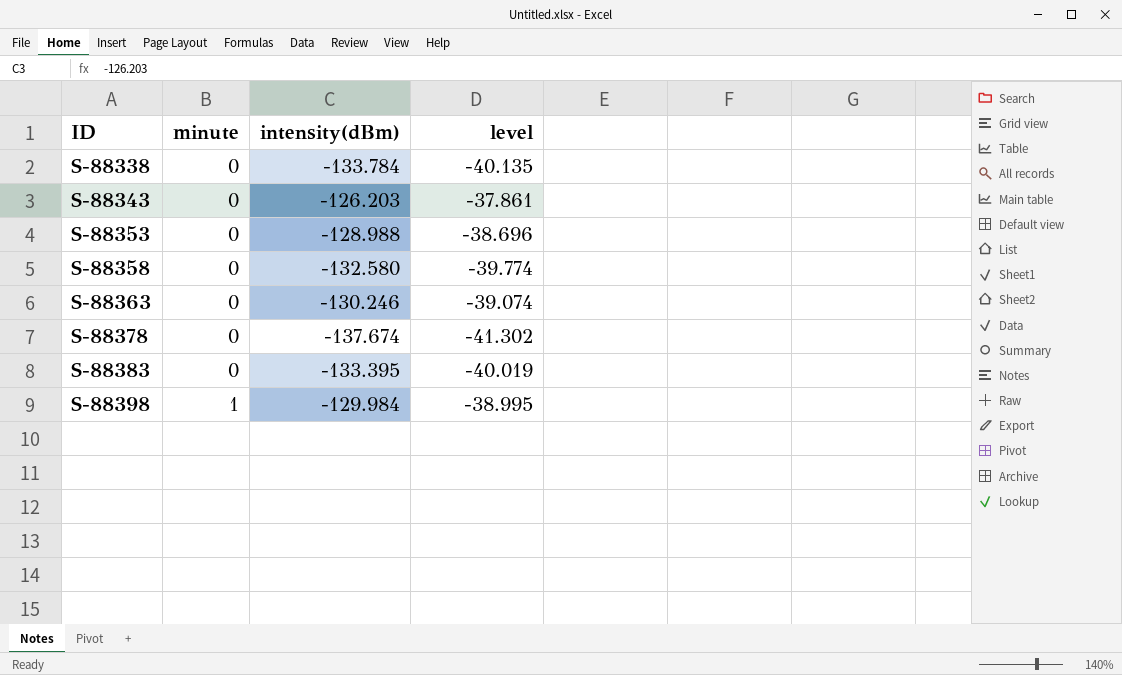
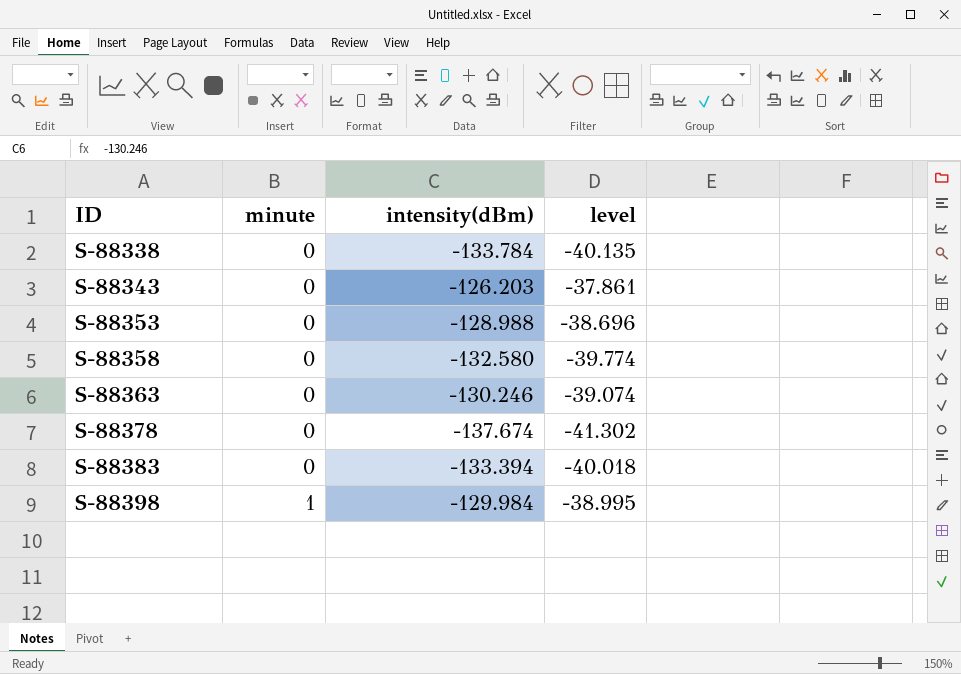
S-88383 | intensity(dBm): -133.395 -> -133.394
S-88383 | level: -40.019 -> -40.018

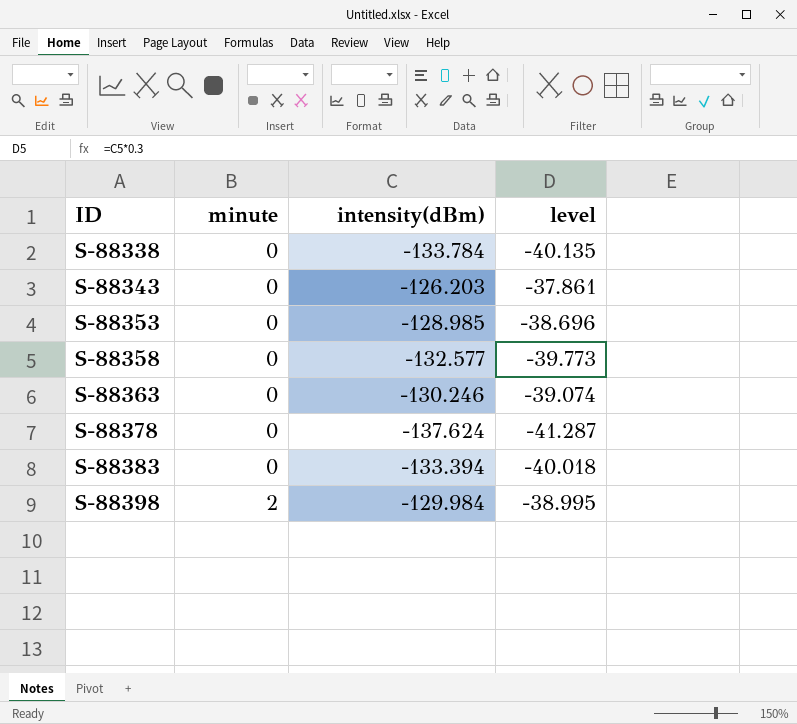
S-88353 | intensity(dBm): -128.988 -> -128.985
S-88358 | intensity(dBm): -132.580 -> -132.577
S-88358 | level: -39.774 -> -39.773
S-88378 | intensity(dBm): -137.674 -> -137.624
S-88378 | level: -41.302 -> -41.287
S-88398 | minute: 1 -> 2

